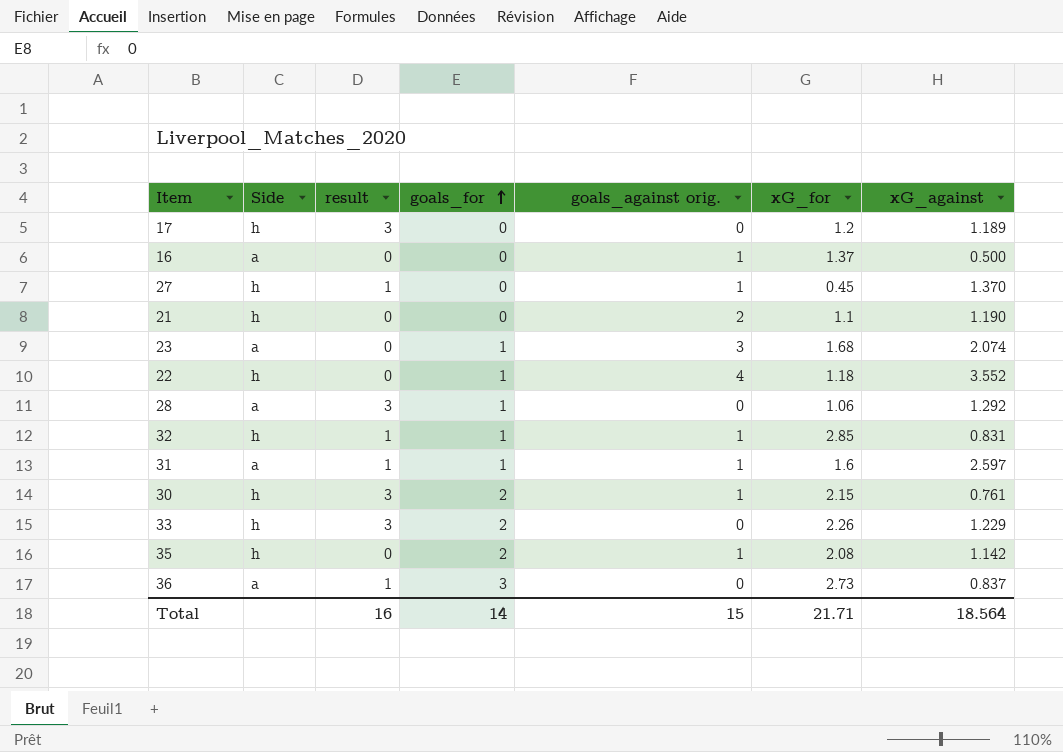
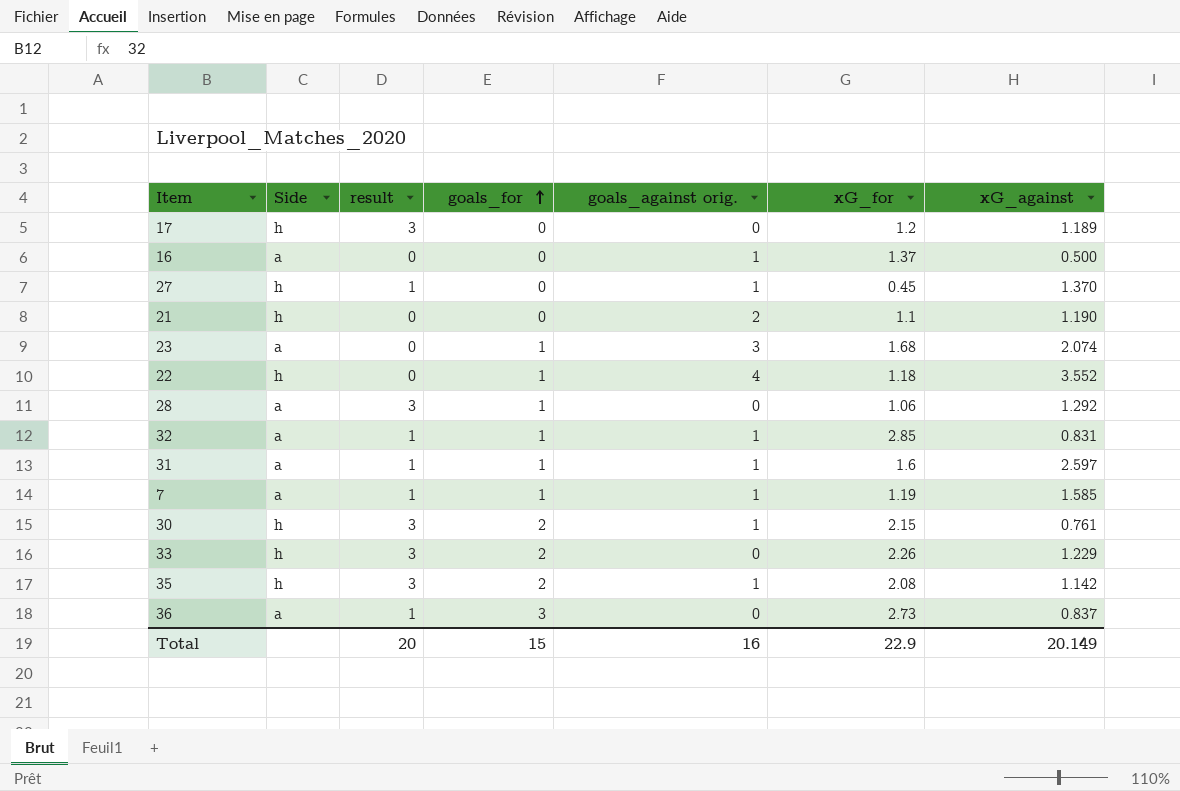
32 | Side: h -> a
row 7: none -> a | 1 | 1 | 1 | 1.19 | 1.585
35 | result: 0 -> 3
Total | result: 16 -> 20
Total | goals_for: 14 -> 15
Total | goals_against orig.: 15 -> 16
Total | xG_for: 21.71 -> 22.9
Total | xG_against: 18.564 -> 20.149

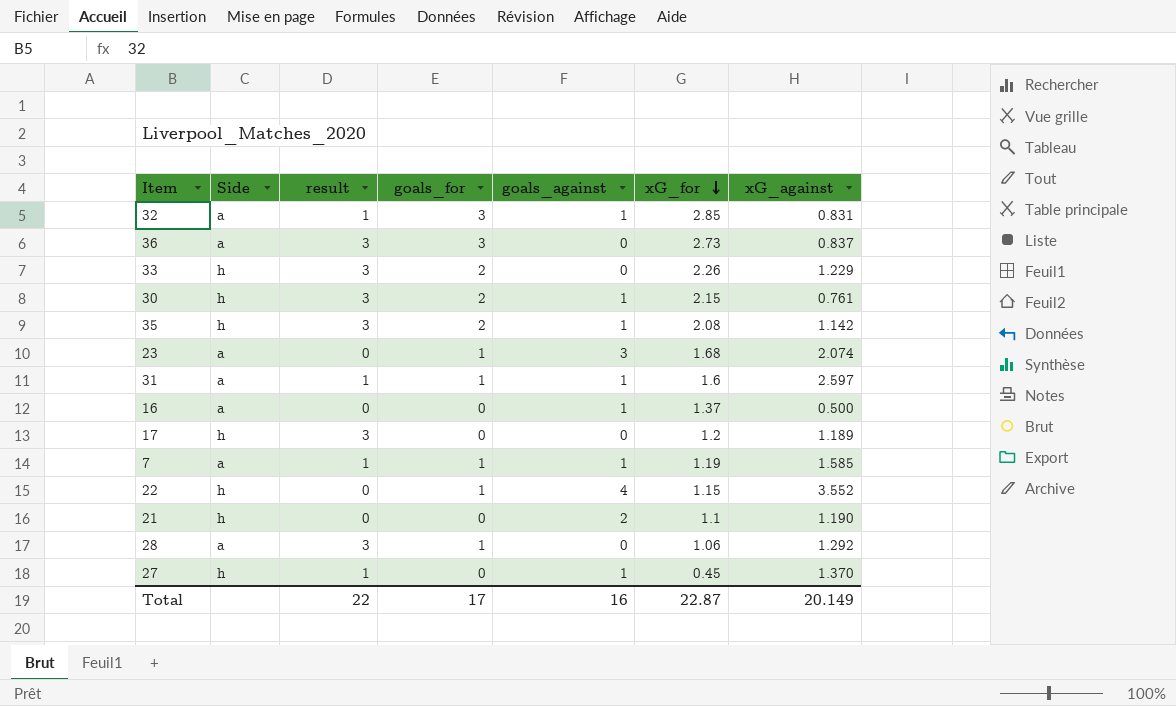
row order: goals_for ascending -> xG_for descending
column name: goals_against orig. -> goals_against
32 | goals_for: 1 -> 3
36 | result: 1 -> 3
22 | xG_for: 1.18 -> 1.15
Total | result: 20 -> 22
Total | goals_for: 15 -> 17
Total | xG_for: 22.9 -> 22.87

